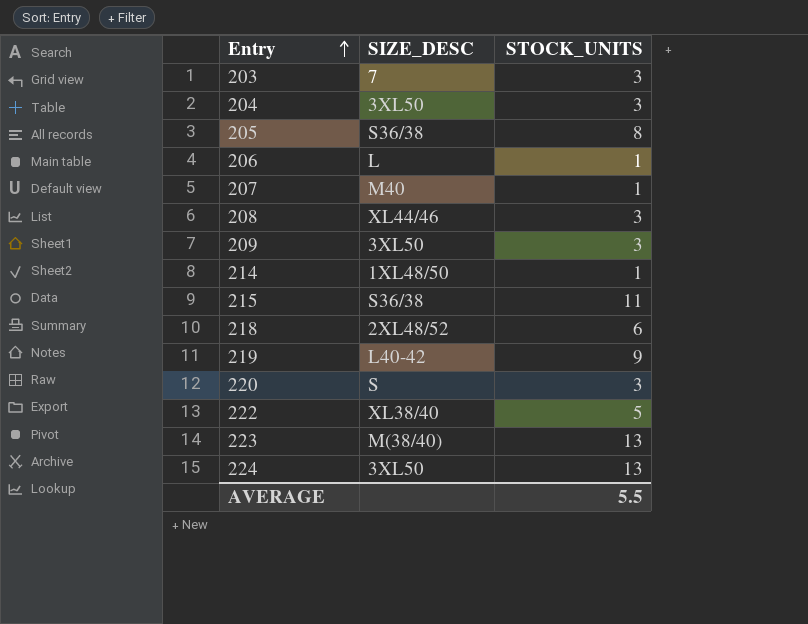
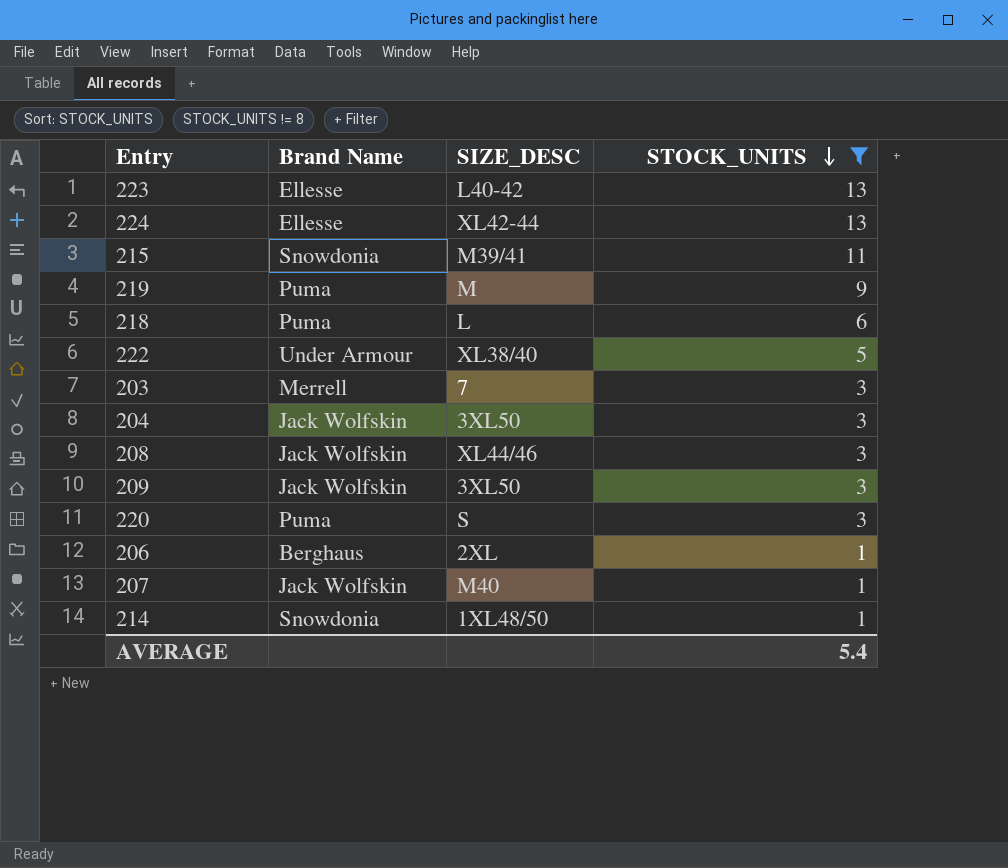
filter: none -> STOCK_UNITS != 8
row order: Entry ascending -> STOCK_UNITS descending
column Brand Name | position: none -> 2
223 | SIZE_DESC: M(38/40) -> L40-42
224 | SIZE_DESC: 3XL50 -> XL42-44
215 | SIZE_DESC: S36/38 -> M39/41
219 | SIZE_DESC: L40-42 -> M
218 | SIZE_DESC: 2XL48/52 -> L
206 | SIZE_DESC: L -> 2XL
AVERAGE | STOCK_UNITS: 5.5 -> 5.4

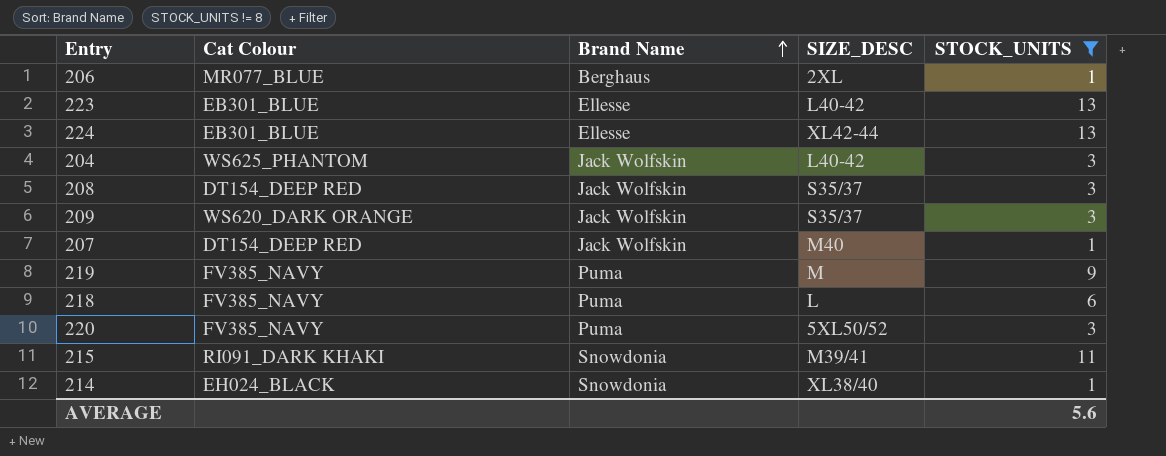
row order: STOCK_UNITS descending -> Brand Name ascending
column Cat Colour | position: none -> 2
row 222: Under Armour | XL38/40 | 5 -> none
row 203: Merrell | 7 | 3 -> none
204 | SIZE_DESC: 3XL50 -> L40-42
208 | SIZE_DESC: XL44/46 -> S35/37
209 | SIZE_DESC: 3XL50 -> S35/37
220 | SIZE_DESC: S -> 5XL50/52
214 | SIZE_DESC: 1XL48/50 -> XL38/40
AVERAGE | STOCK_UNITS: 5.4 -> 5.6

